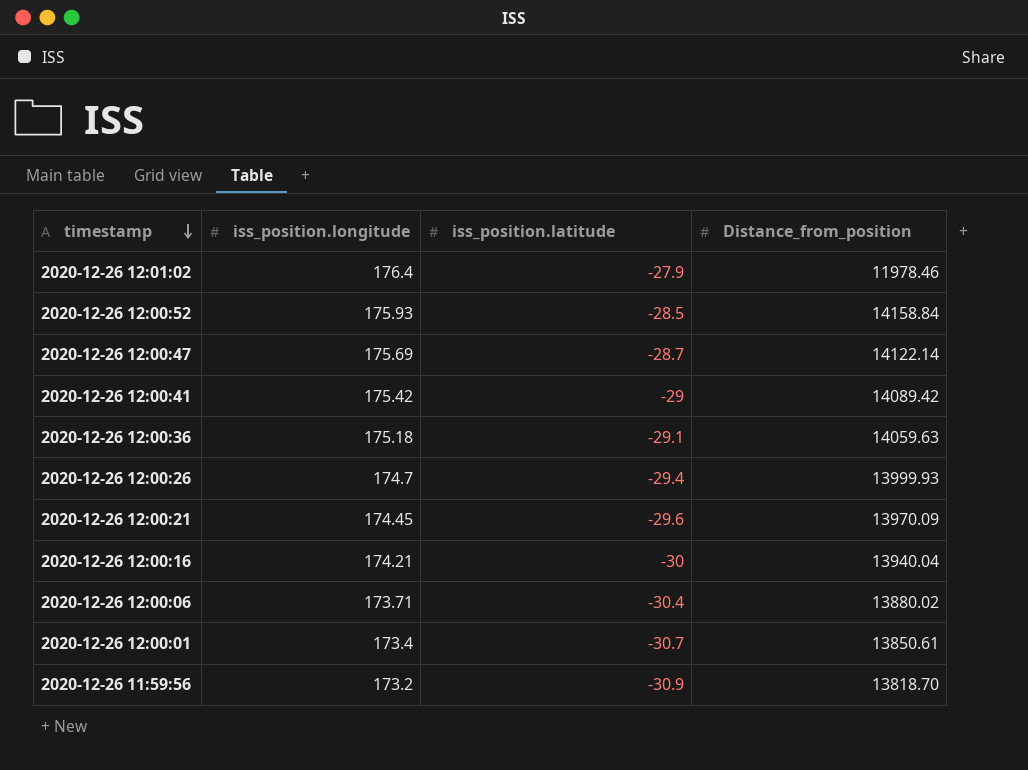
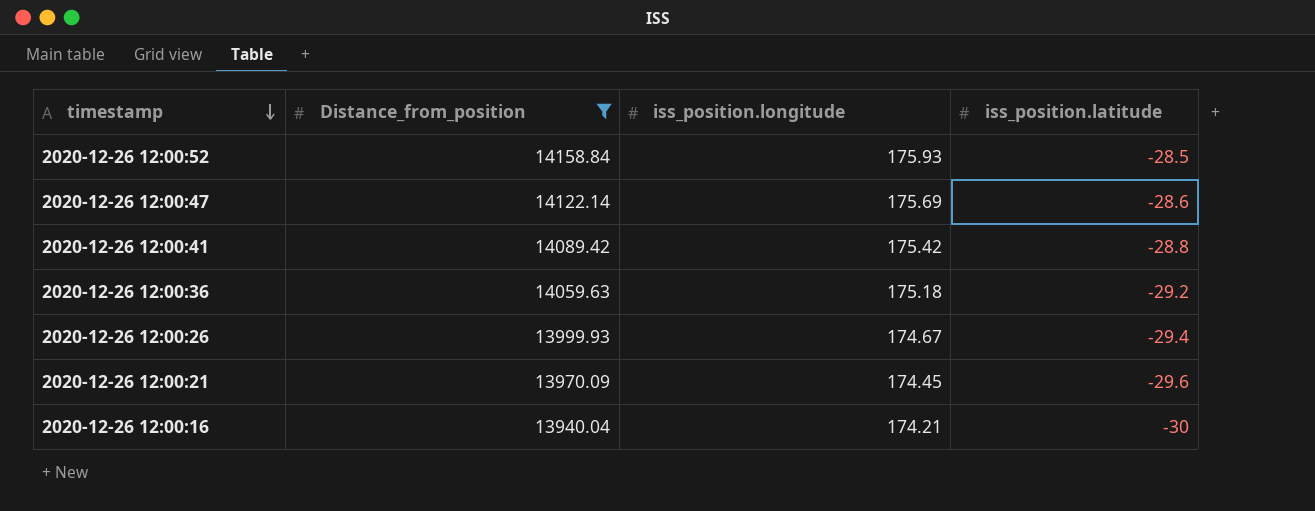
filter: none -> Distance_from_position >= 13940.04
column Distance_from_position | position: 4 -> 2
2020-12-26 12:00:47 | iss_position.latitude: -28.7 -> -28.6
2020-12-26 12:00:41 | iss_position.latitude: -29 -> -28.8
2020-12-26 12:00:36 | iss_position.latitude: -29.1 -> -29.2
2020-12-26 12:00:26 | iss_position.longitude: 174.7 -> 174.67

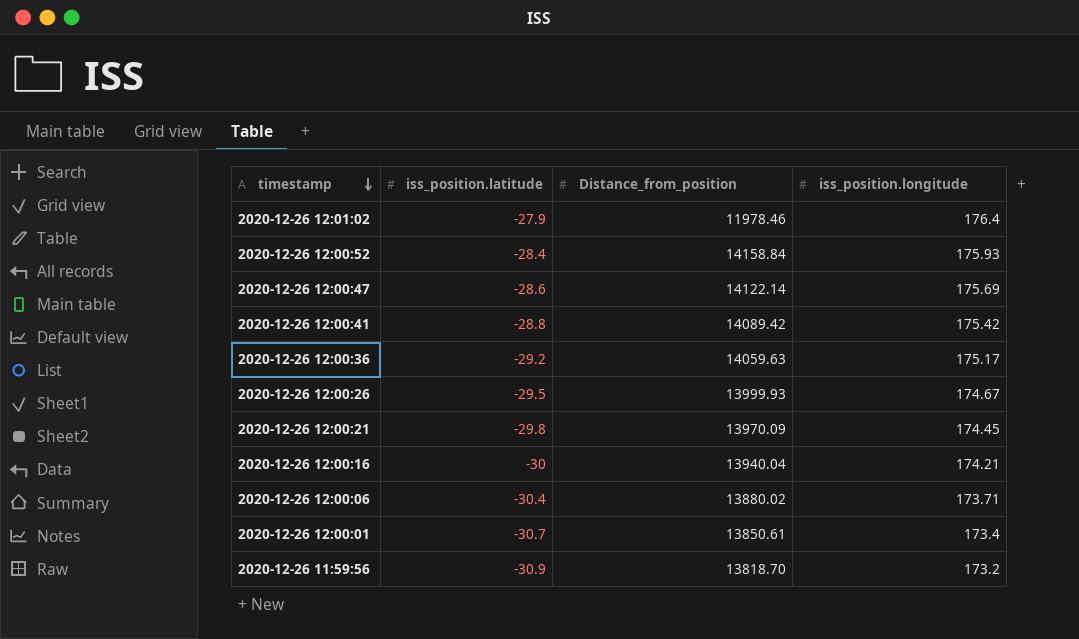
filter: Distance_from_position >= 13940.04 -> none
column iss_position.latitude | position: 4 -> 2
2020-12-26 12:00:52 | iss_position.latitude: -28.5 -> -28.4
2020-12-26 12:00:36 | iss_position.longitude: 175.18 -> 175.17
2020-12-26 12:00:26 | iss_position.latitude: -29.4 -> -29.5
2020-12-26 12:00:21 | iss_position.latitude: -29.6 -> -29.8

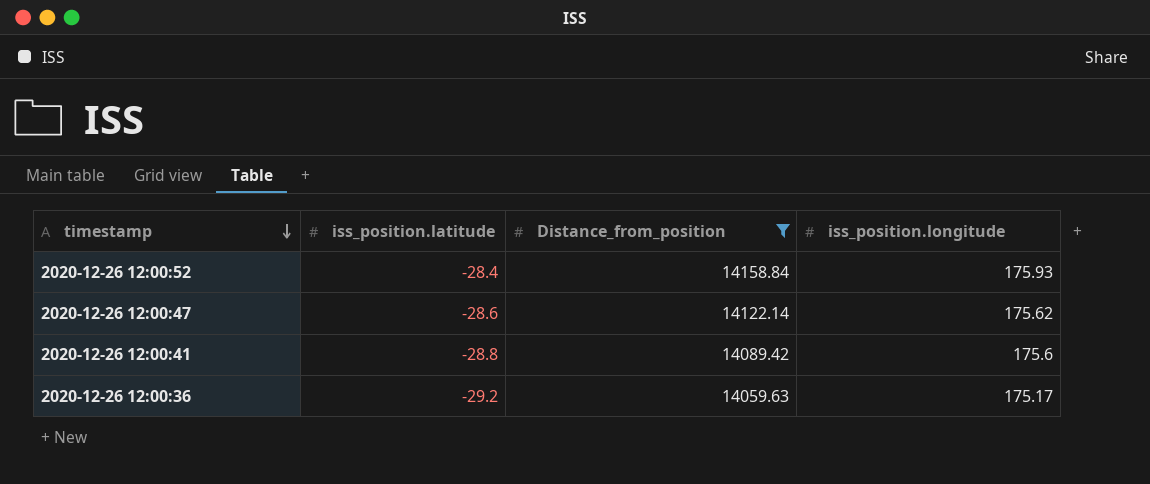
filter: none -> Distance_from_position >= 14059.63
2020-12-26 12:00:47 | iss_position.longitude: 175.69 -> 175.62
2020-12-26 12:00:41 | iss_position.longitude: 175.42 -> 175.6

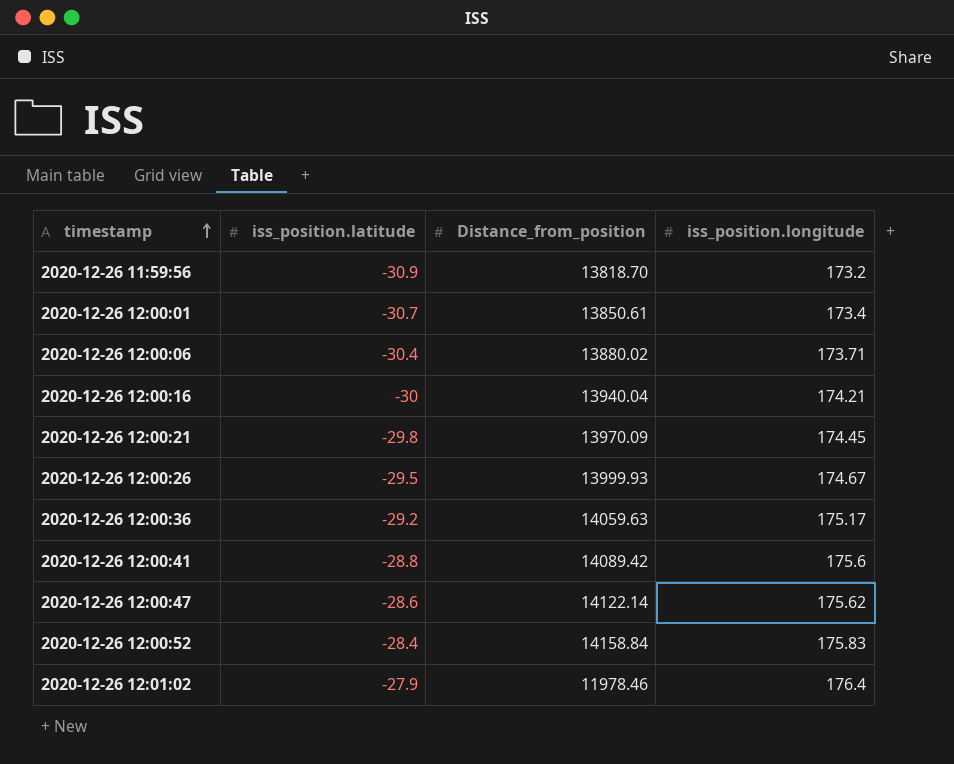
filter: Distance_from_position >= 14059.63 -> none
row order: timestamp descending -> timestamp ascending
2020-12-26 12:00:52 | iss_position.longitude: 175.93 -> 175.83

